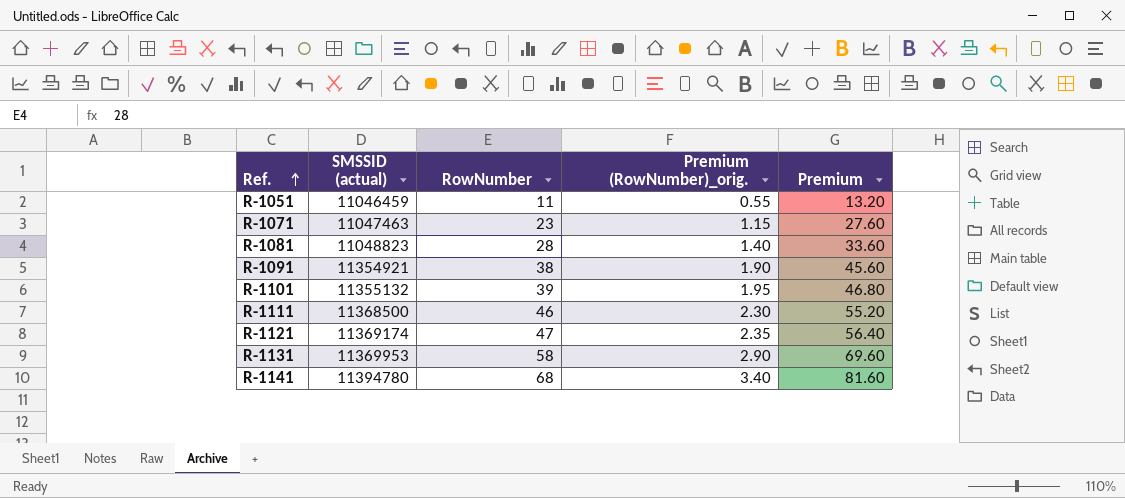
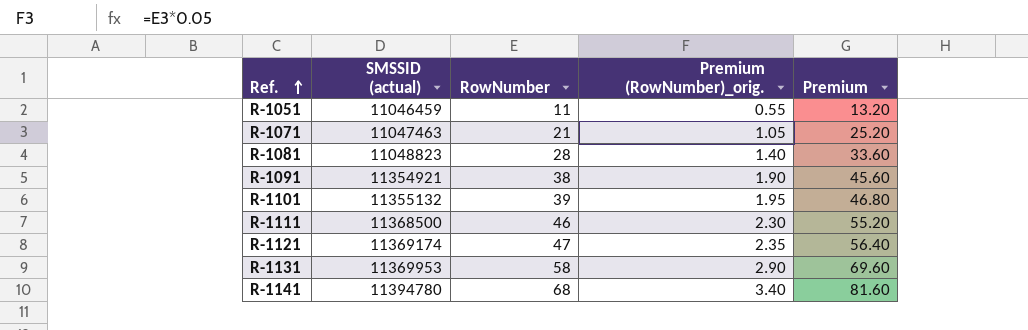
R-1071 | RowNumber: 23 -> 21
R-1071 | Premium (RowNumber)_orig.: 1.15 -> 1.05
R-1071 | Premium: 27.60 -> 25.20

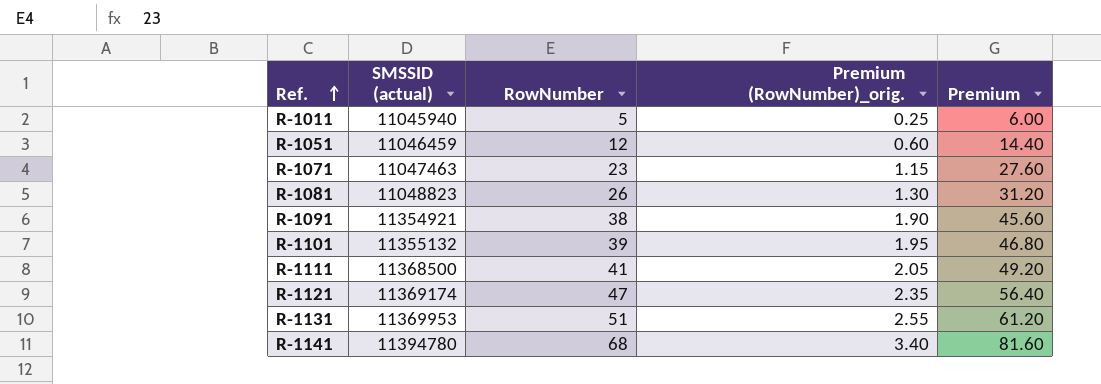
row R-1011: none -> 11045940 | 5 | 0.25 | 6.00
R-1051 | RowNumber: 11 -> 12
R-1051 | Premium (RowNumber)_orig.: 0.55 -> 0.60
R-1051 | Premium: 13.20 -> 14.40
R-1071 | RowNumber: 21 -> 23
R-1071 | Premium (RowNumber)_orig.: 1.05 -> 1.15
R-1071 | Premium: 25.20 -> 27.60
R-1081 | RowNumber: 28 -> 26
R-1081 | Premium (RowNumber)_orig.: 1.40 -> 1.30
R-1081 | Premium: 33.60 -> 31.20
R-1111 | RowNumber: 46 -> 41
R-1111 | Premium (RowNumber)_orig.: 2.30 -> 2.05
R-1111 | Premium: 55.20 -> 49.20
R-1131 | RowNumber: 58 -> 51
R-1131 | Premium (RowNumber)_orig.: 2.90 -> 2.55
R-1131 | Premium: 69.60 -> 61.20

